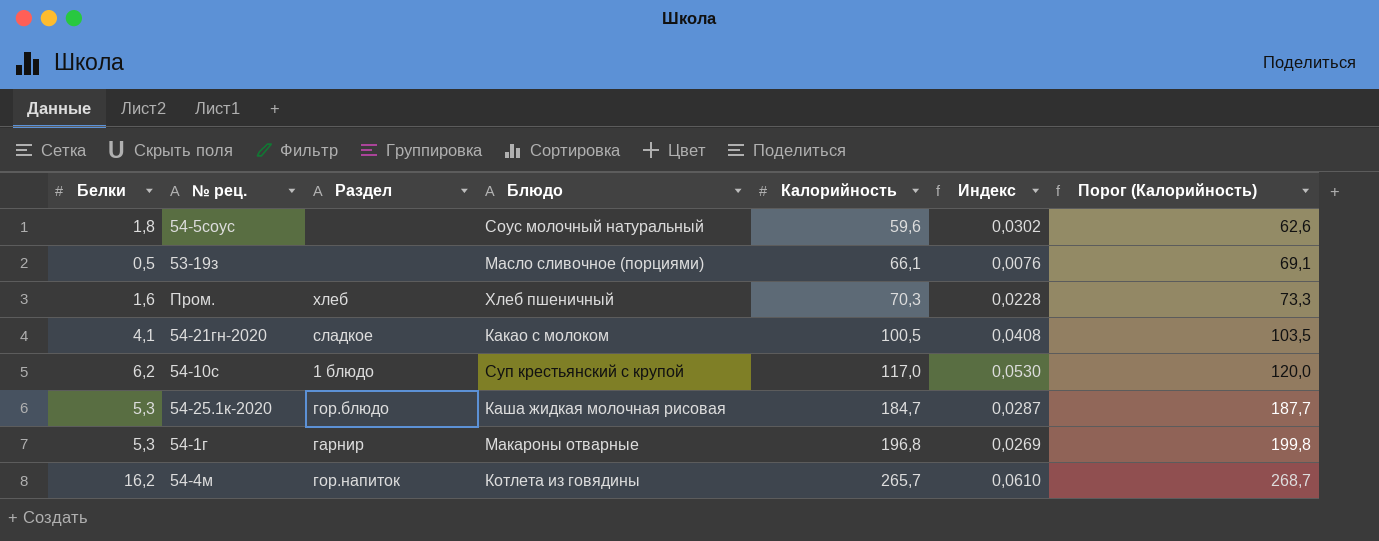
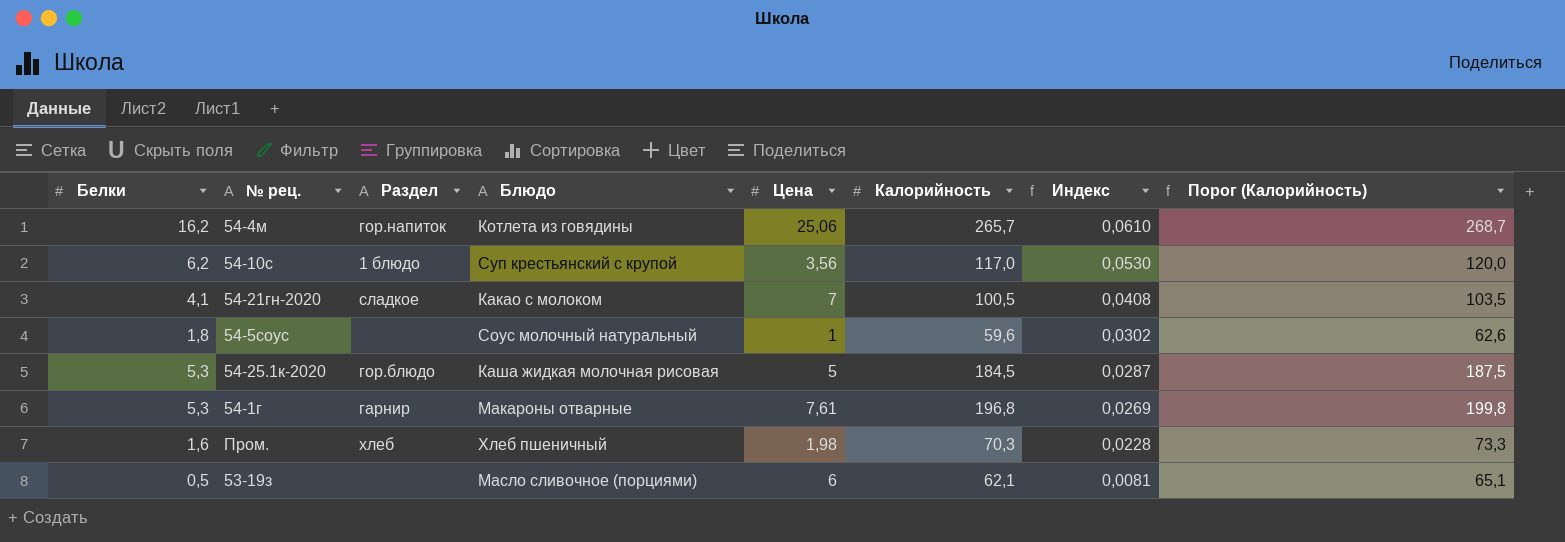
row order: Калорийность ascending -> Индекс descending
column Цена | position: none -> 5
54-25.1к-2020 | Калорийность: 184,7 -> 184,5
54-25.1к-2020 | Порог (Калорийность): 187,7 -> 187,5
53-19з | Калорийность: 66,1 -> 62,1
53-19з | Индекс: 0,0076 -> 0,0081
53-19з | Порог (Калорийность): 69,1 -> 65,1

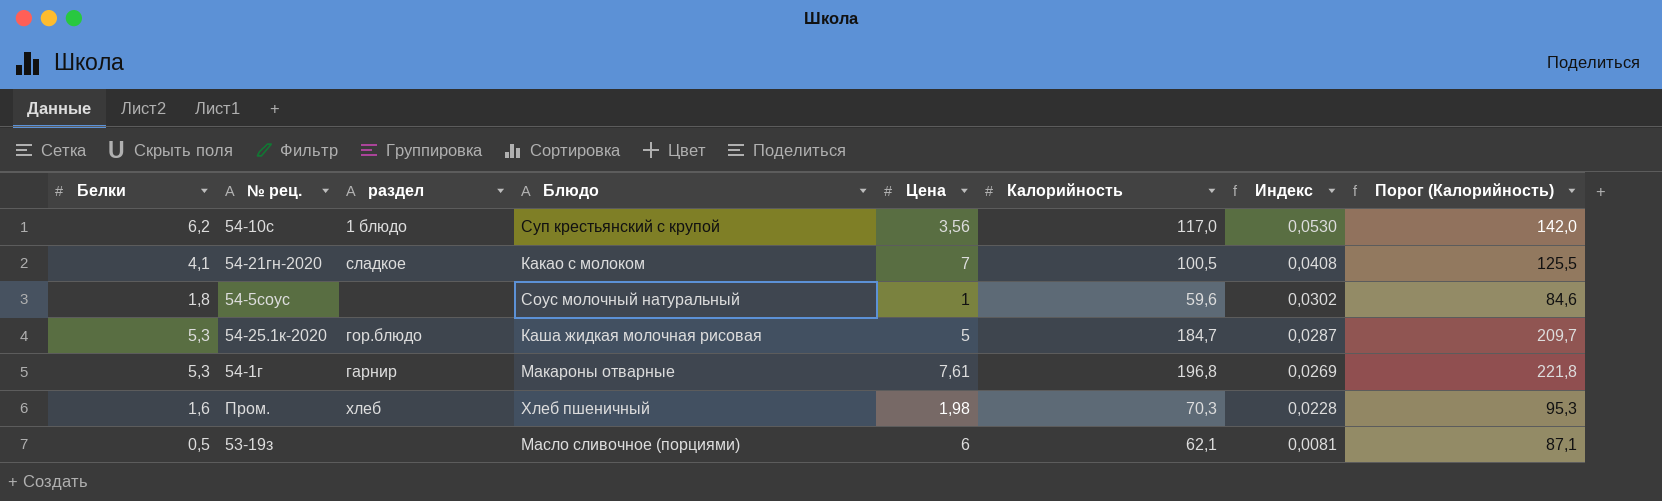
column name: Раздел -> раздел
column Порог (Калорийность) | formula: [Калорийность] + 3 -> [Калорийность] + 25
row 54-4м: 16,2 | гор.напиток | Котлета из говядины | 25,06 | 265,7 | 0,0610 | 268,7 -> none
54-25.1к-2020 | Калорийность: 184,5 -> 184,7

